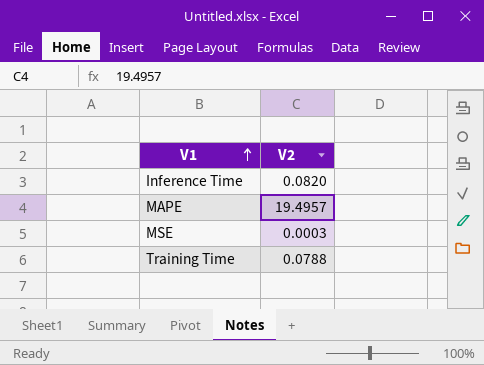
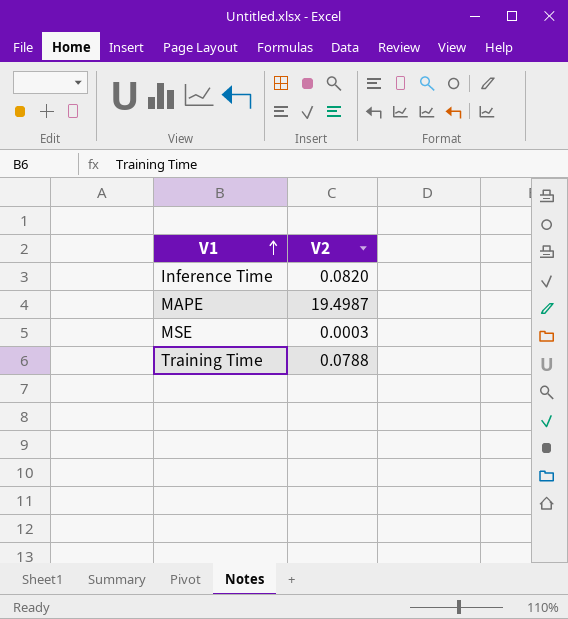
MAPE | V2: 19.4957 -> 19.4987

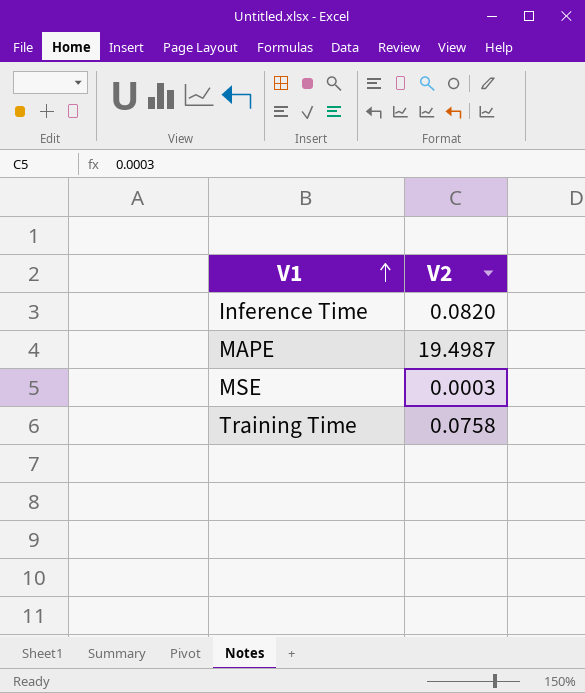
Training Time | V2: 0.0788 -> 0.0758

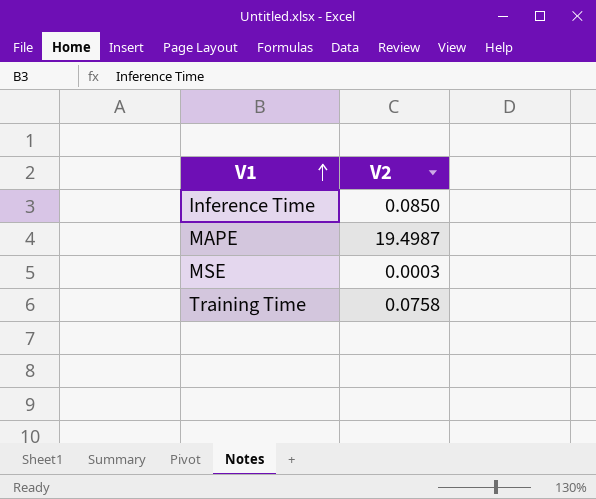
Inference Time | V2: 0.0820 -> 0.0850

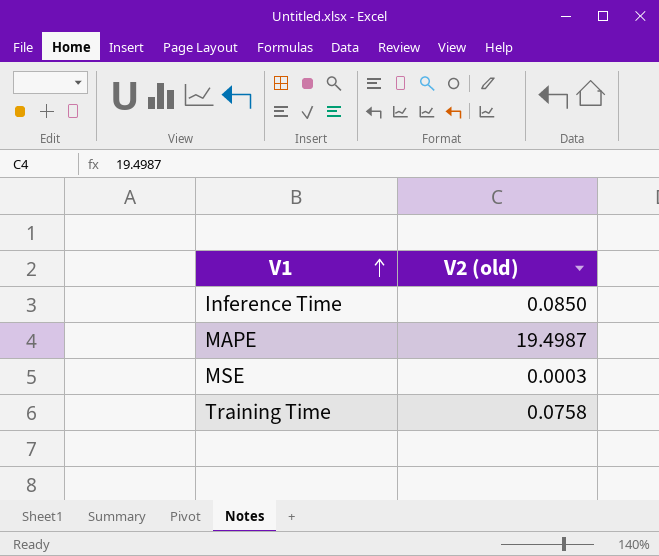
column name: V2 -> V2 (old)

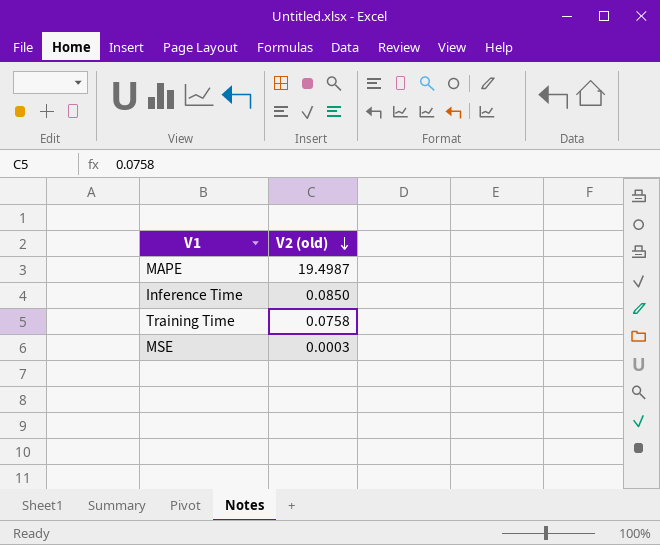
row order: V1 ascending -> V2 (old) descending

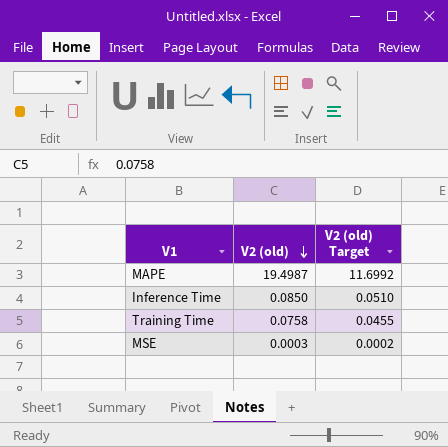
column V2 (old) Target | formula: none -> [V2 (old)] * 0.6

